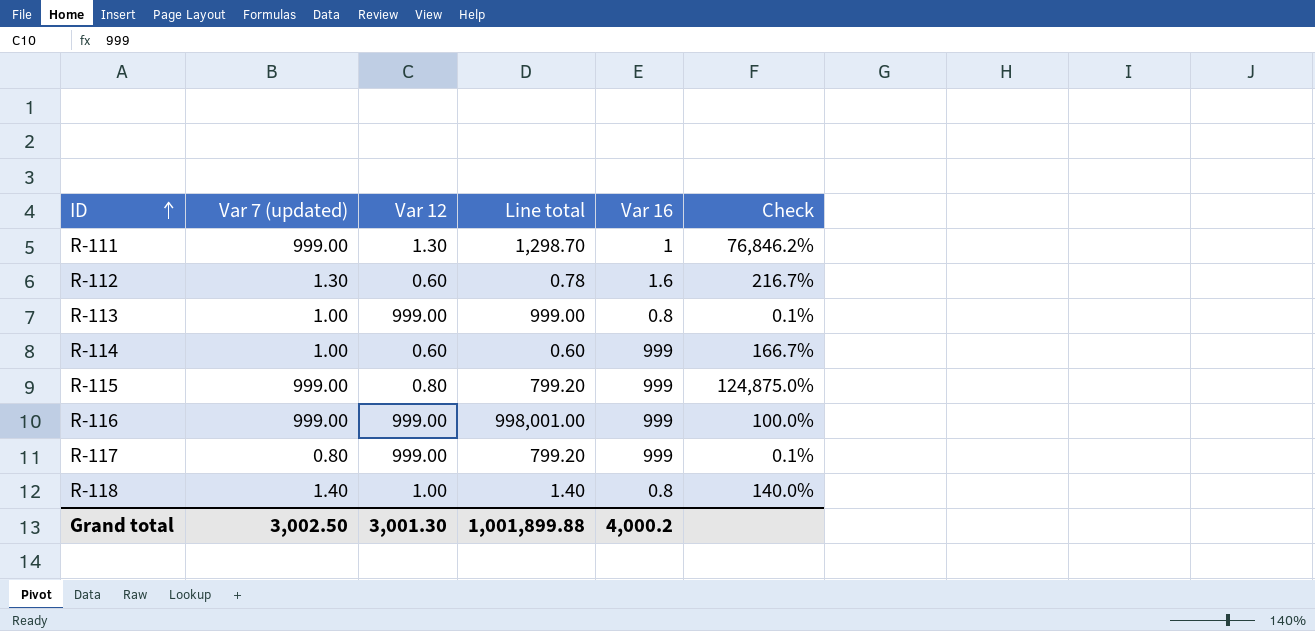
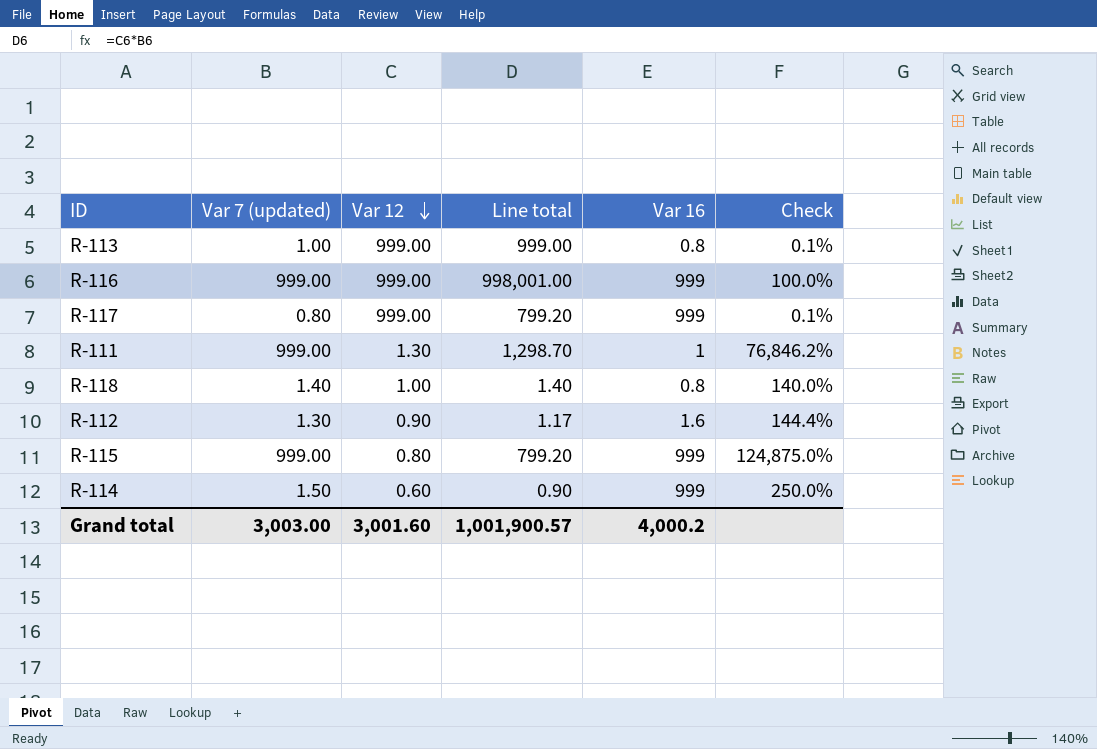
row order: ID ascending -> Var 12 descending
R-112 | Var 12: 0.60 -> 0.90
R-112 | Line total: 0.78 -> 1.17
R-112 | Check: 216.7% -> 144.4%
R-114 | Var 7 (updated): 1.00 -> 1.50
R-114 | Line total: 0.60 -> 0.90
R-114 | Check: 166.7% -> 250.0%
Grand total | Var 7 (updated): 3,002.50 -> 3,003.00
Grand total | Var 12: 3,001.30 -> 3,001.60
Grand total | Line total: 1,001,899.88 -> 1,001,900.57

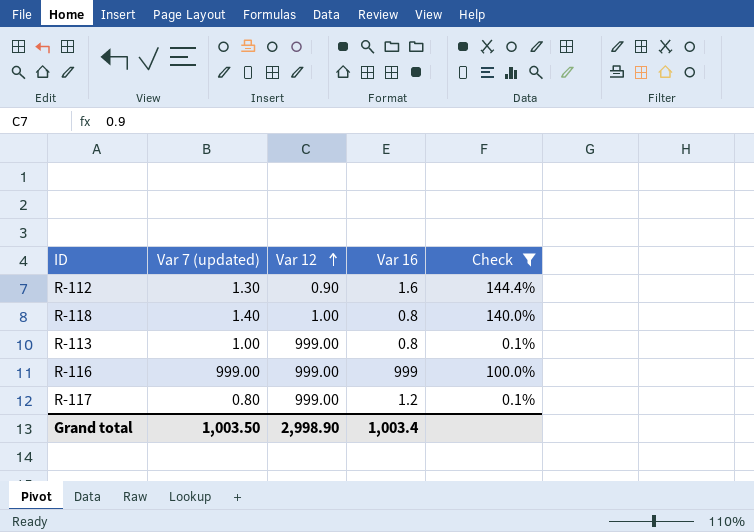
filter: none -> Check <= 144.4%
row order: Var 12 descending -> Var 12 ascending
column Line total | formula: [Var 7 (updated)] * [Var 12] -> none
R-117 | Var 16: 999 -> 1.2
Grand total | Var 7 (updated): 3,003.00 -> 1,003.50
Grand total | Var 12: 3,001.60 -> 2,998.90
Grand total | Var 16: 4,000.2 -> 1,003.4

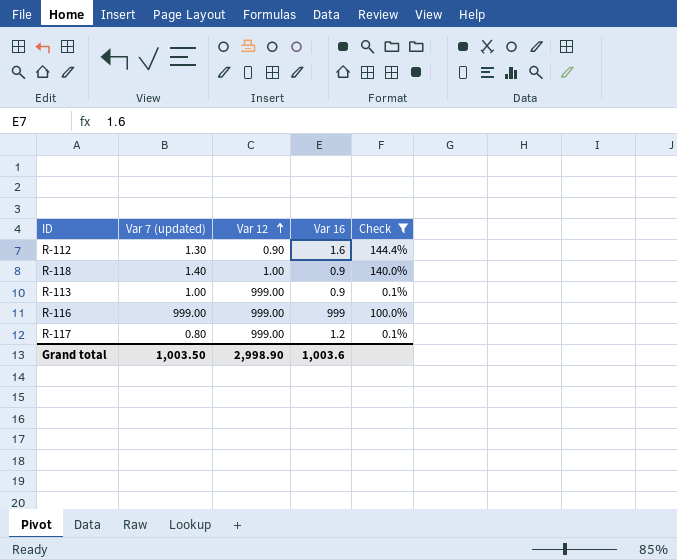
R-118 | Var 16: 0.8 -> 0.9
R-113 | Var 16: 0.8 -> 0.9
Grand total | Var 16: 1,003.4 -> 1,003.6

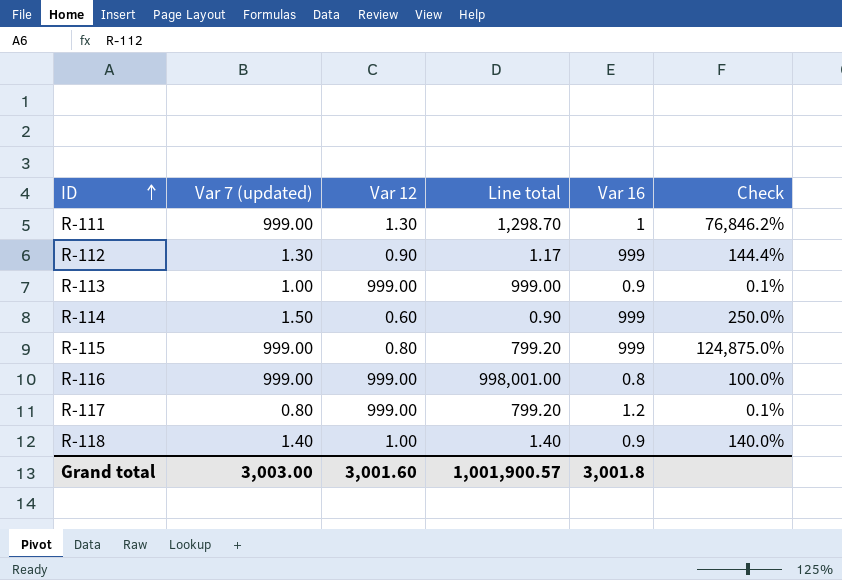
filter: Check <= 144.4% -> none
row order: Var 12 ascending -> ID ascending
column Line total | formula: none -> [Var 7 (updated)] * [Var 12]
R-112 | Var 16: 1.6 -> 999
R-116 | Var 16: 999 -> 0.8
Grand total | Var 7 (updated): 1,003.50 -> 3,003.00
Grand total | Var 12: 2,998.90 -> 3,001.60
Grand total | Var 16: 1,003.6 -> 3,001.8

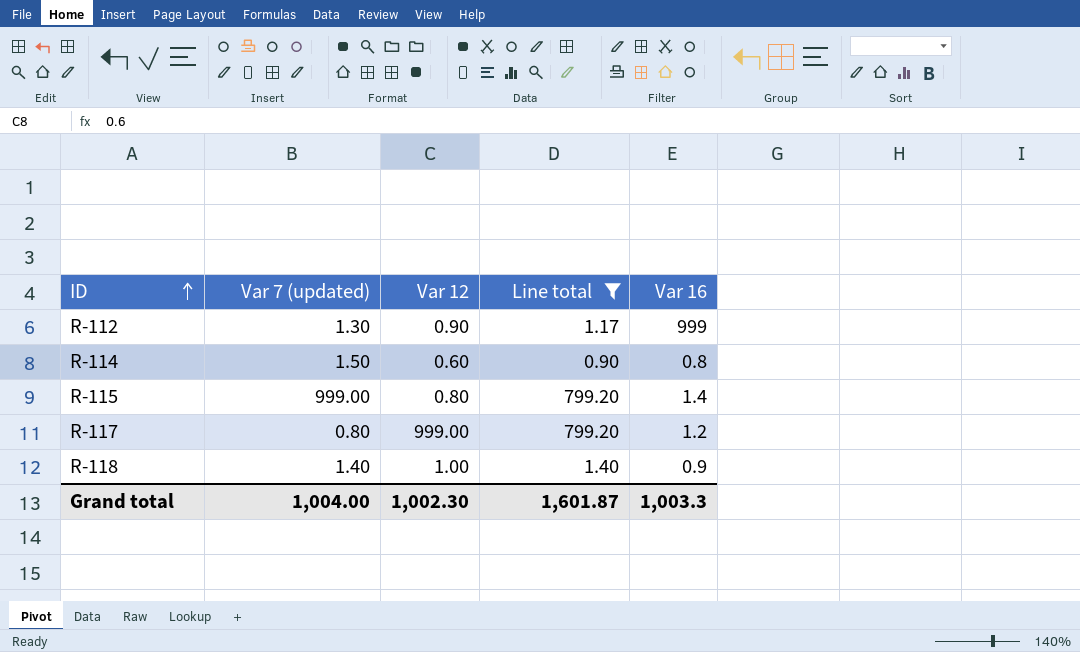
filter: none -> Line total <= 799.20
column Check | formula: [Var 7 (updated)] / [Var 12] -> none
R-114 | Var 16: 999 -> 0.8
R-115 | Var 16: 999 -> 1.4
Grand total | Var 7 (updated): 3,003.00 -> 1,004.00
Grand total | Var 12: 3,001.60 -> 1,002.30
Grand total | Line total: 1,001,900.57 -> 1,601.87
Grand total | Var 16: 3,001.8 -> 1,003.3

